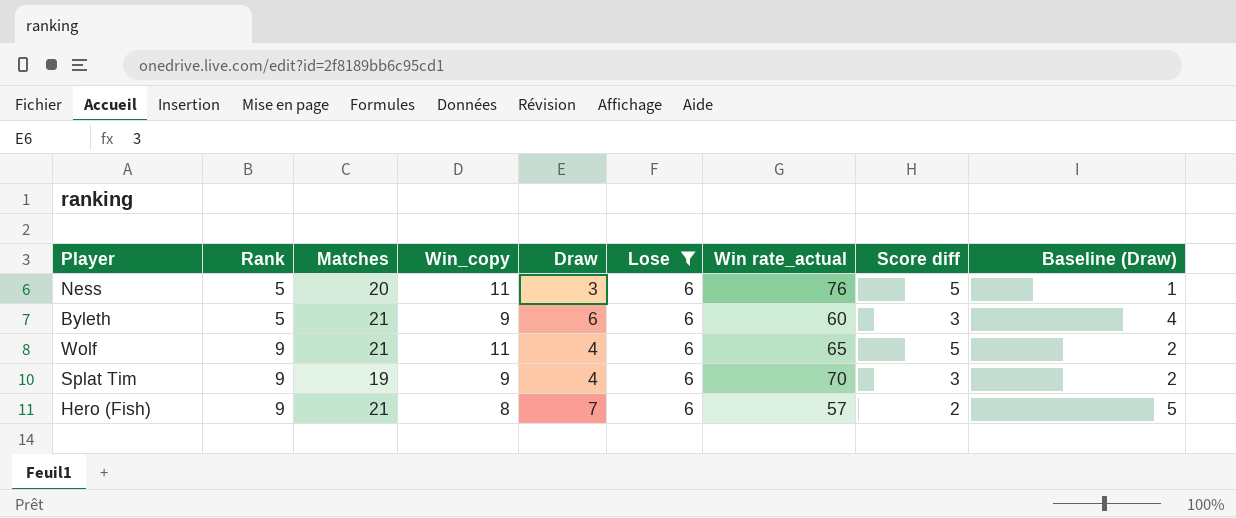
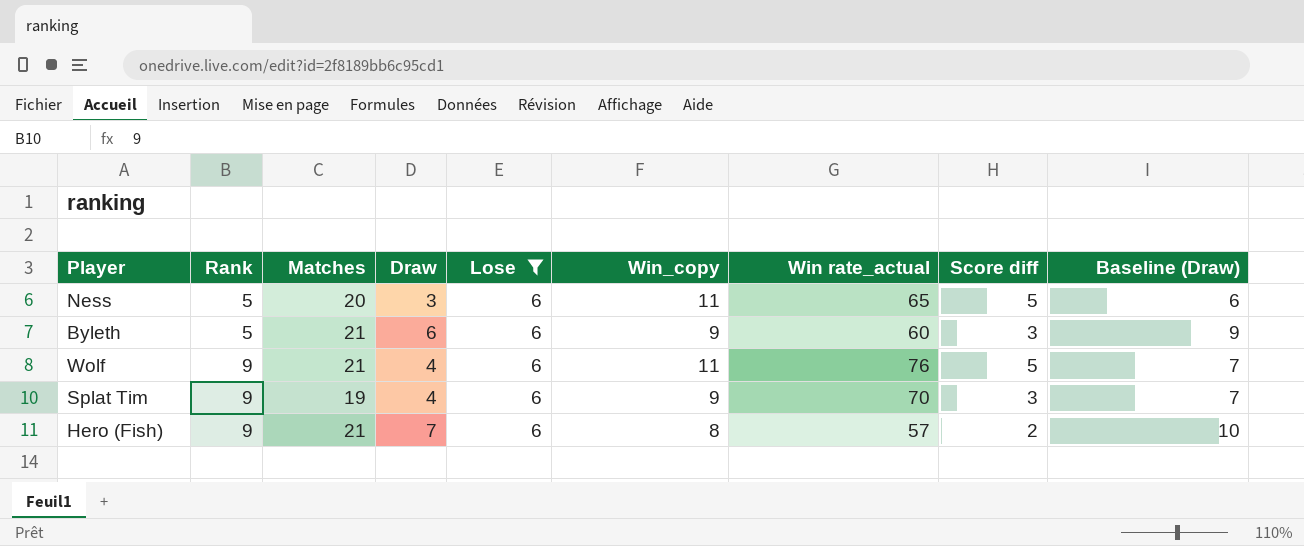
column Win_copy | position: 4 -> 6
column Baseline (Draw) | formula: [Draw] - 2 -> [Draw] + 3
Ness | Win rate_actual: 76 -> 65
Wolf | Win rate_actual: 65 -> 76

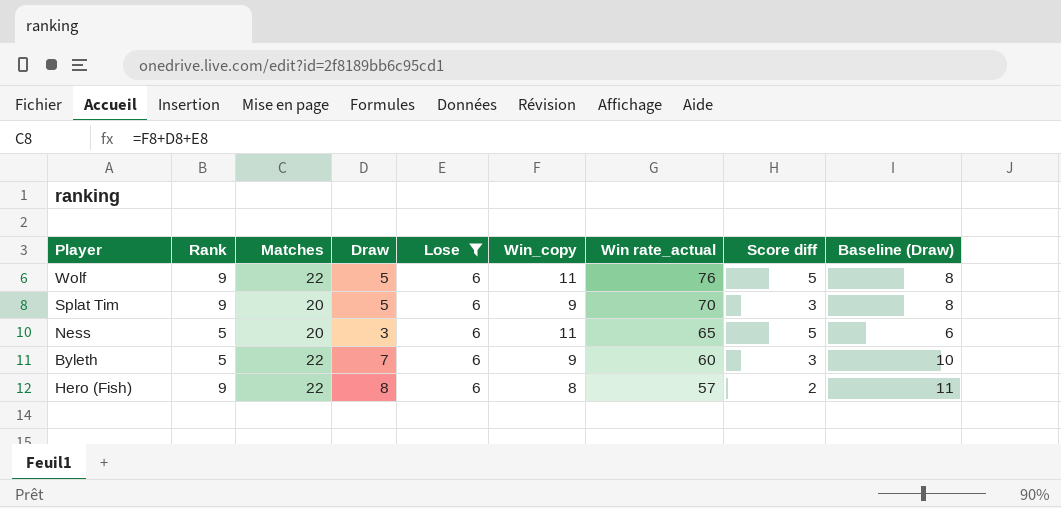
row order: Rank ascending -> Win rate_actual descending
Wolf | Matches: 21 -> 22
Wolf | Draw: 4 -> 5
Wolf | Baseline (Draw): 7 -> 8
Splat Tim | Matches: 19 -> 20
Splat Tim | Draw: 4 -> 5
Splat Tim | Baseline (Draw): 7 -> 8
Byleth | Matches: 21 -> 22
Byleth | Draw: 6 -> 7
Byleth | Baseline (Draw): 9 -> 10
Hero (Fish) | Matches: 21 -> 22
Hero (Fish) | Draw: 7 -> 8
Hero (Fish) | Baseline (Draw): 10 -> 11

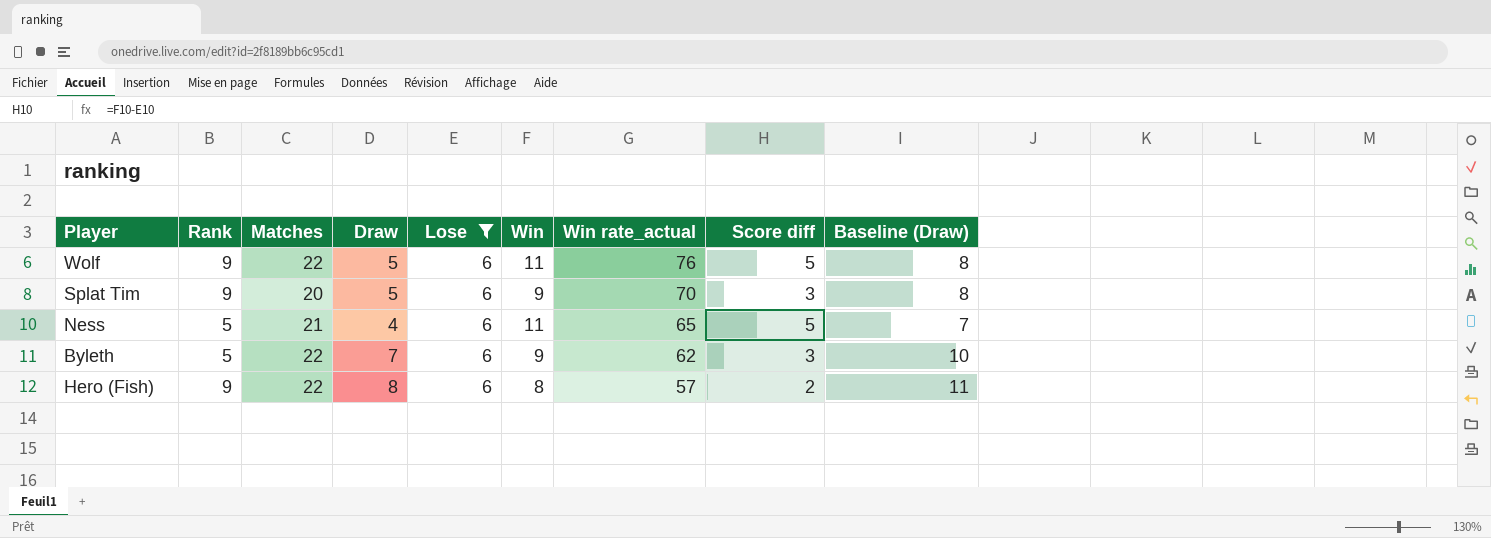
column name: Win_copy -> Win
Ness | Matches: 20 -> 21
Ness | Draw: 3 -> 4
Ness | Baseline (Draw): 6 -> 7
Byleth | Win rate_actual: 60 -> 62

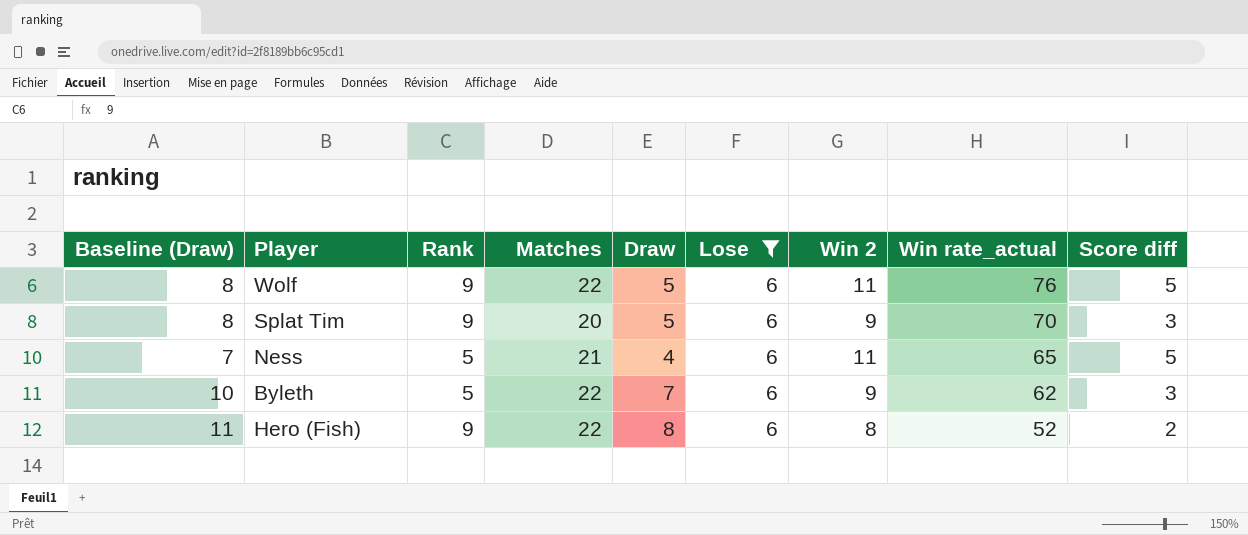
column Baseline (Draw) | position: 9 -> 1
column name: Win -> Win 2
Hero (Fish) | Win rate_actual: 57 -> 52

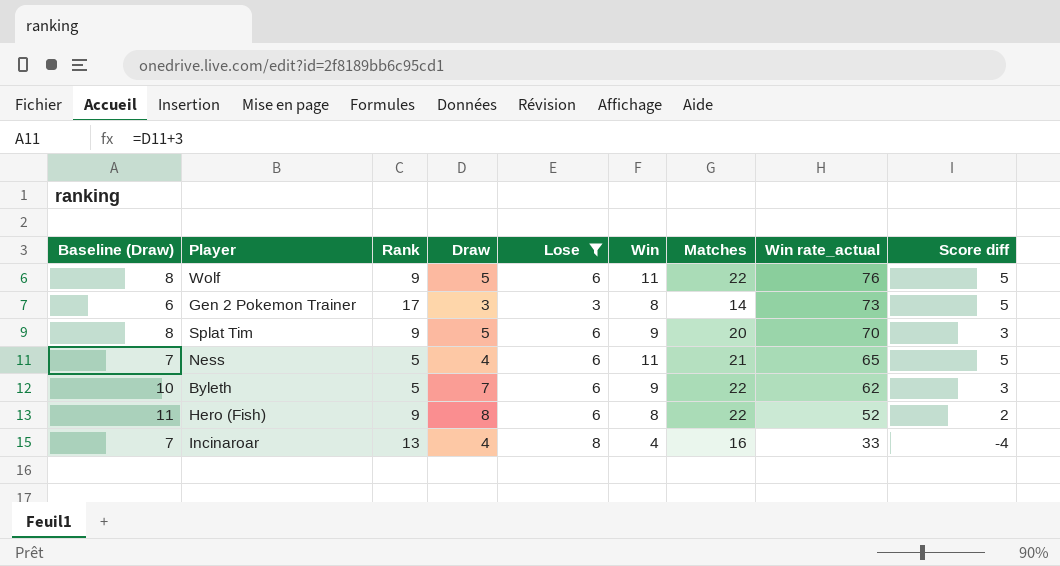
column name: Win 2 -> Win
column Matches | position: 4 -> 7
row Gen 2 Pokemon Trainer: none -> 6 | 17 | 3 | 3 | 8 | 14 | 73 | 5
row Incinaroar: none -> 7 | 13 | 4 | 8 | 4 | 16 | 33 | -4

